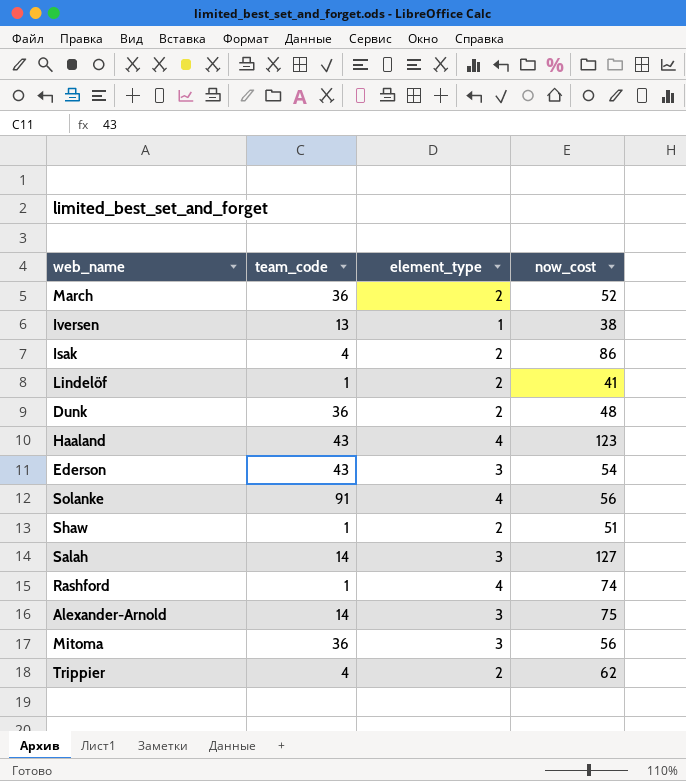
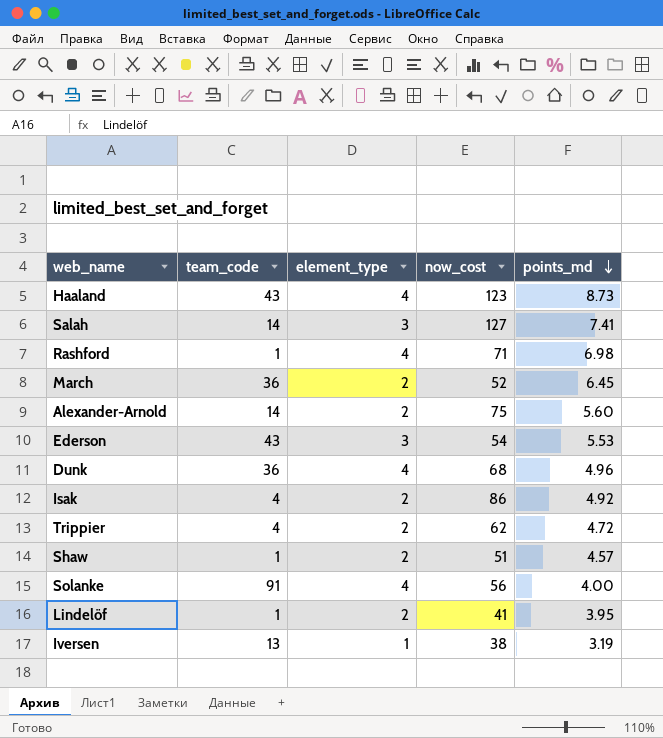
row order: none -> points_md descending
column points_md | position: none -> 5
row Mitoma: 36 | 3 | 56 -> none
Rashford | now_cost: 74 -> 71
Alexander-Arnold | element_type: 3 -> 2
Dunk | element_type: 2 -> 4
Dunk | now_cost: 48 -> 68

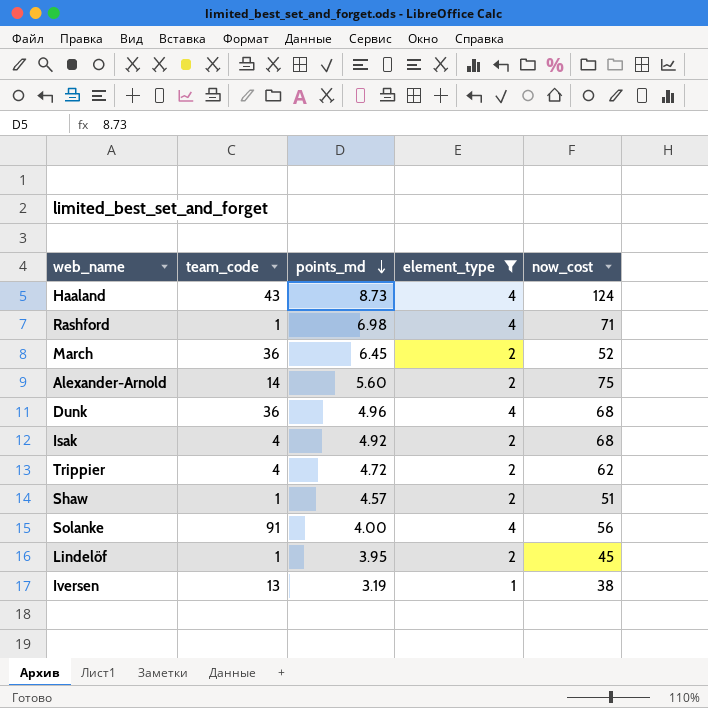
filter: none -> element_type != 3
column points_md | position: 5 -> 3
Haaland | now_cost: 123 -> 124
Isak | now_cost: 86 -> 68
Lindelöf | now_cost: 41 -> 45

